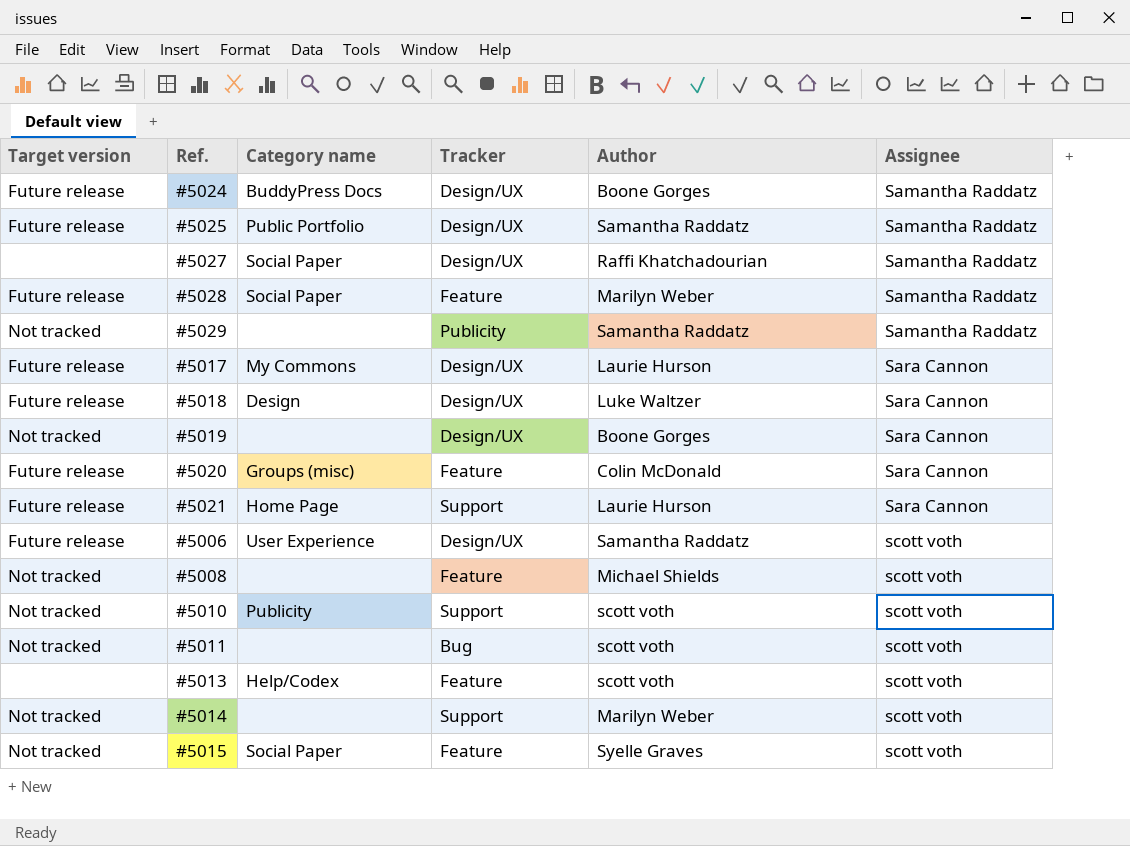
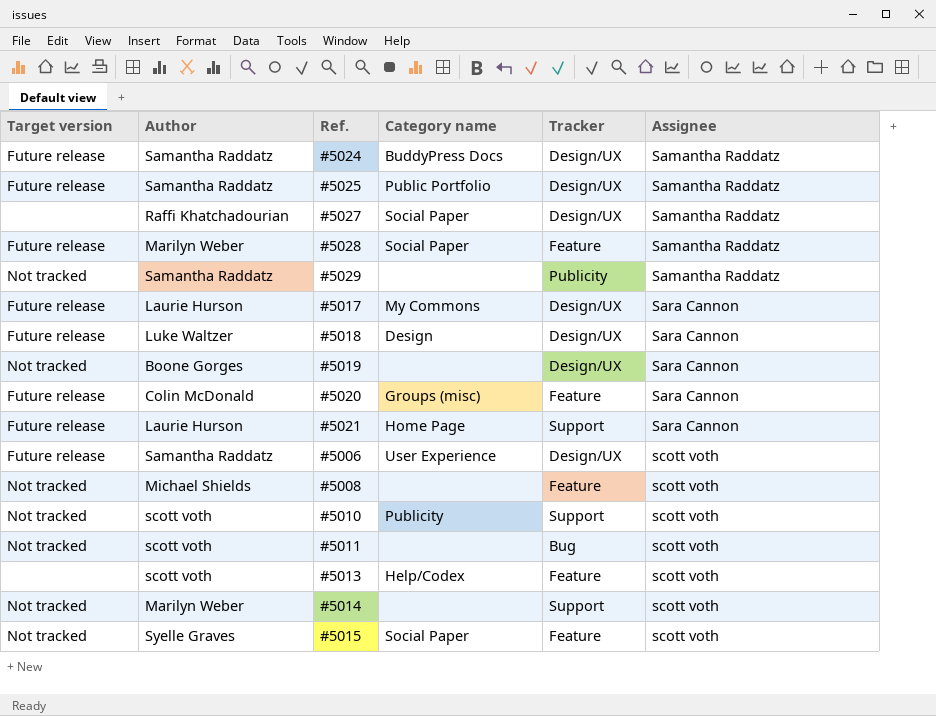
column Author | position: 5 -> 2
#5024 | Author: Boone Gorges -> Samantha Raddatz

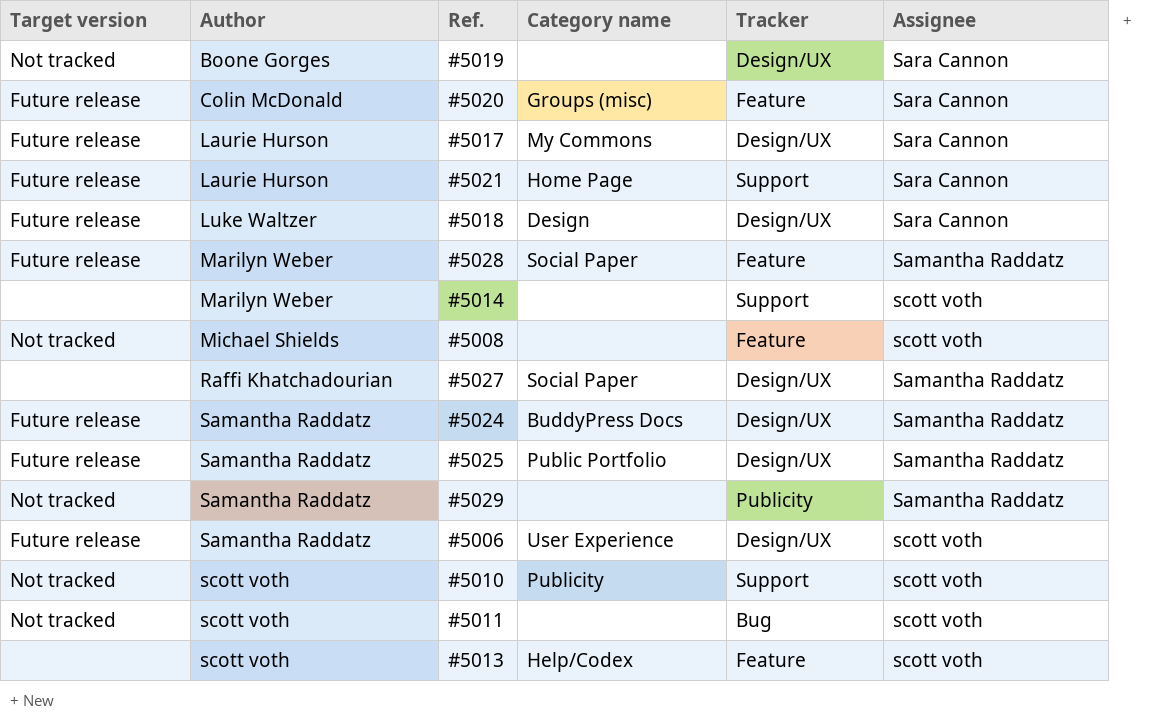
row order: Assignee ascending -> Author ascending
row #5015: Not tracked | Syelle Graves | Social Paper | Feature | scott voth -> none
#5014 | Target version: Not tracked -> none

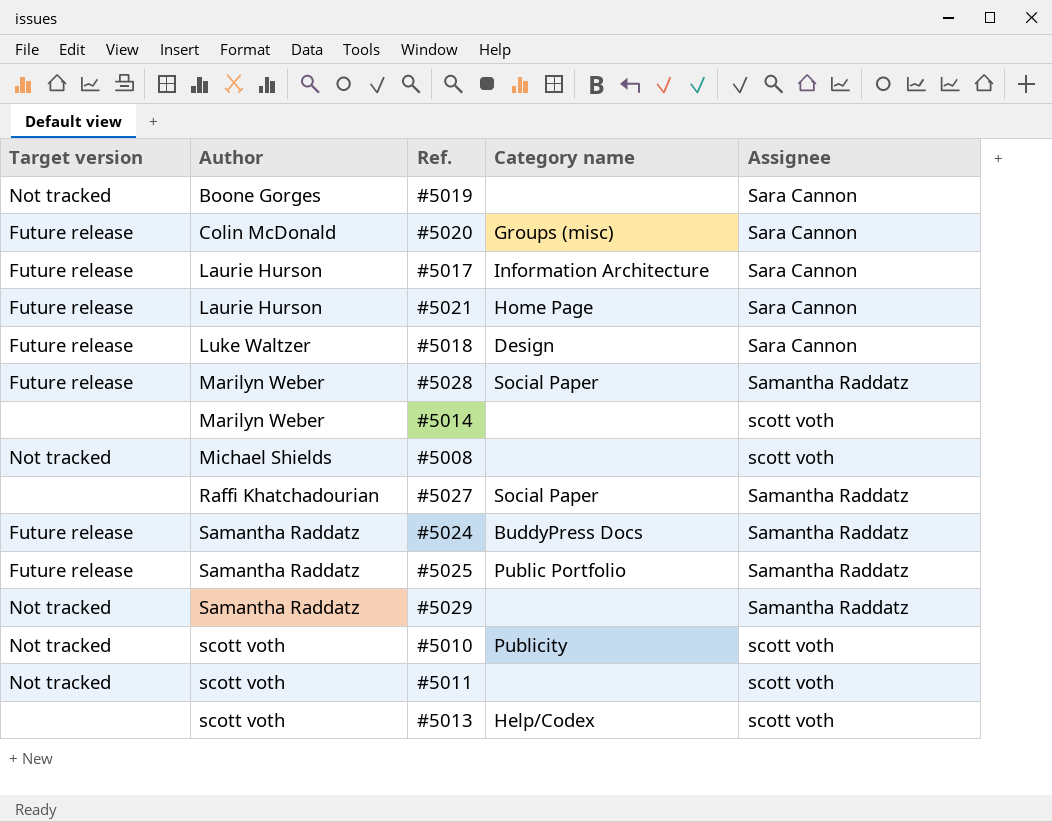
column Tracker | position: 5 -> none
row #5006: Future release | Samantha Raddatz | User Experience | Design/UX | scott voth -> none
#5017 | Category name: My Commons -> Information Architecture

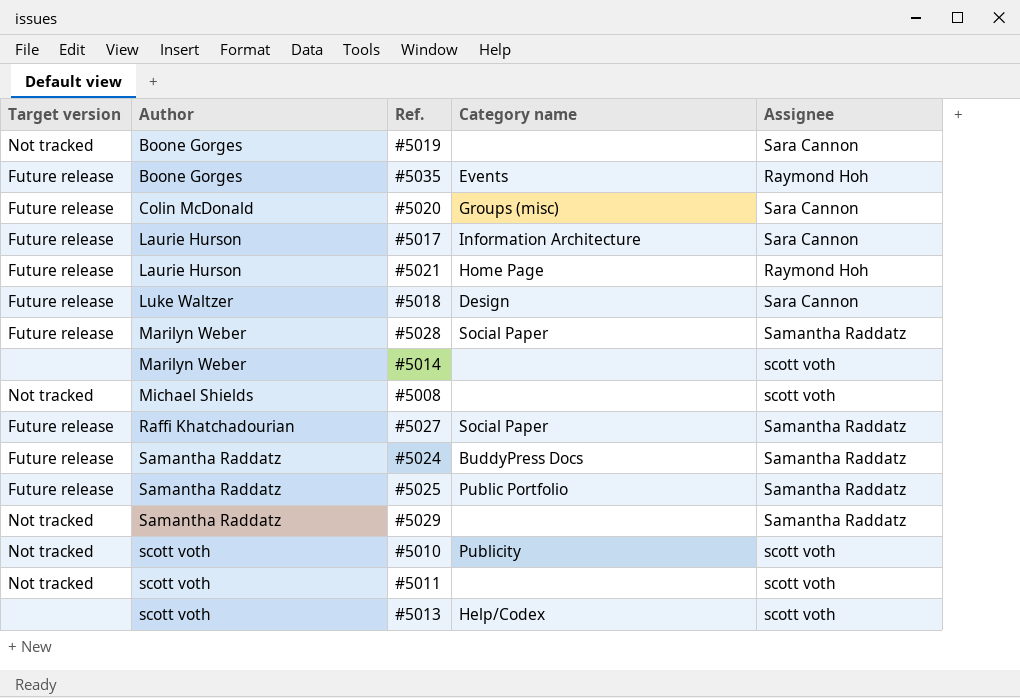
row #5035: none -> Future release | Boone Gorges | Events | Raymond Hoh
#5021 | Assignee: Sara Cannon -> Raymond Hoh
#5027 | Target version: none -> Future release

